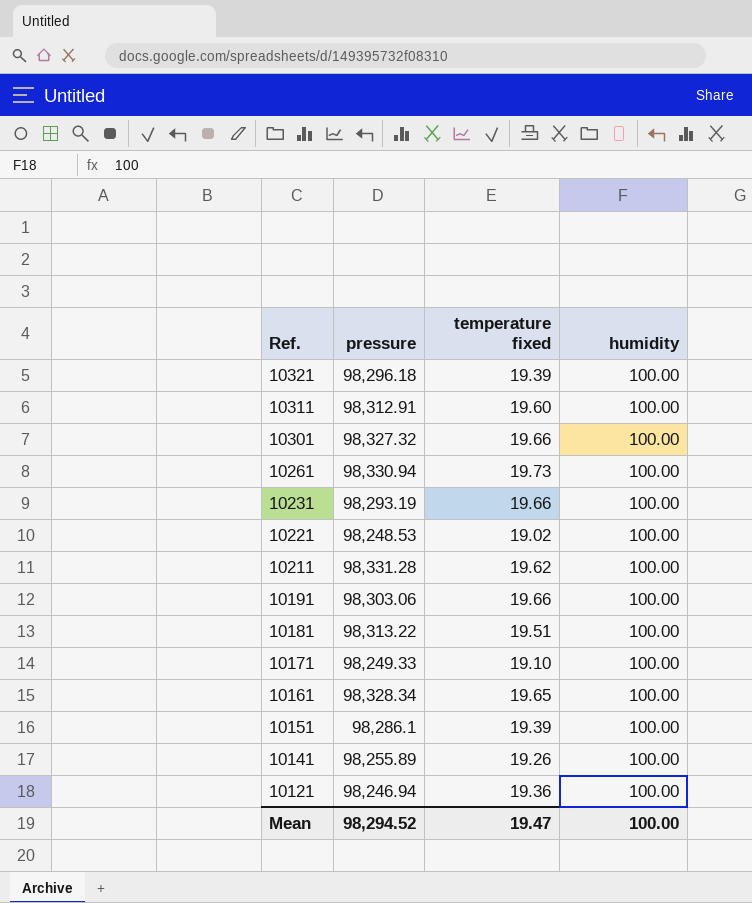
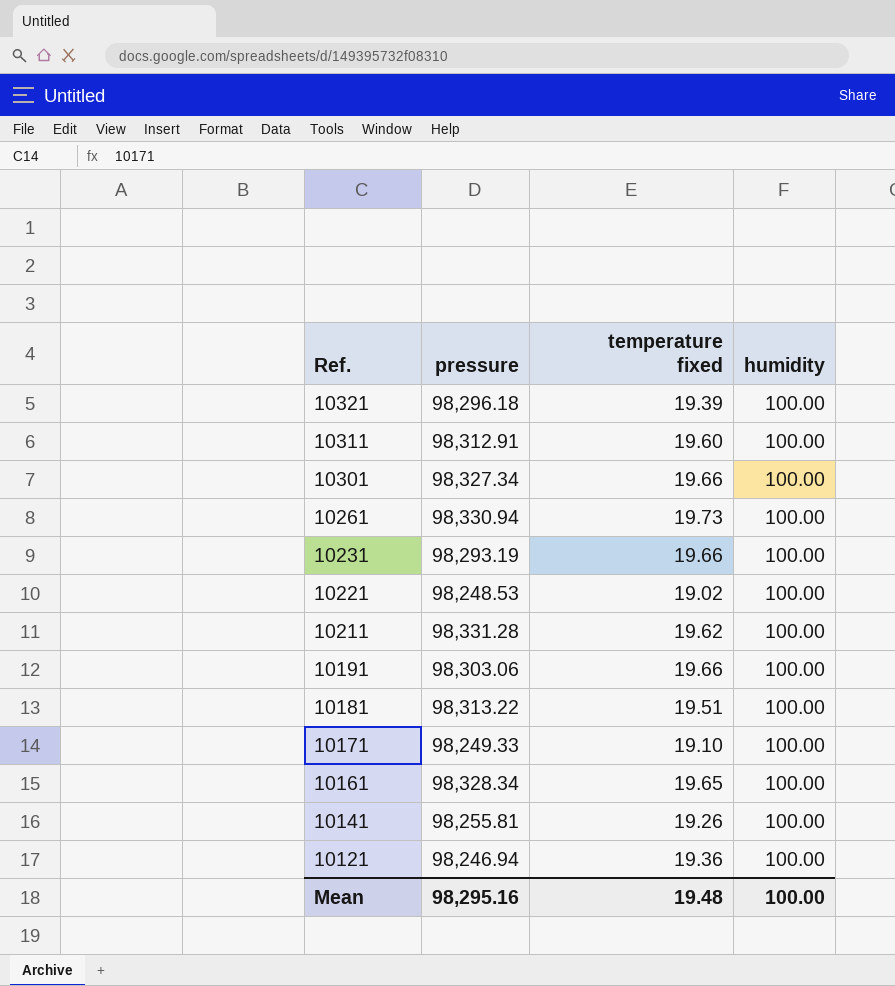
row 10151: 98,286.1 | 19.39 | 100.00 -> none
10301 | pressure: 98,327.32 -> 98,327.34
10141 | pressure: 98,255.89 -> 98,255.81
Mean | pressure: 98,294.52 -> 98,295.16
Mean | temperature fixed: 19.47 -> 19.48

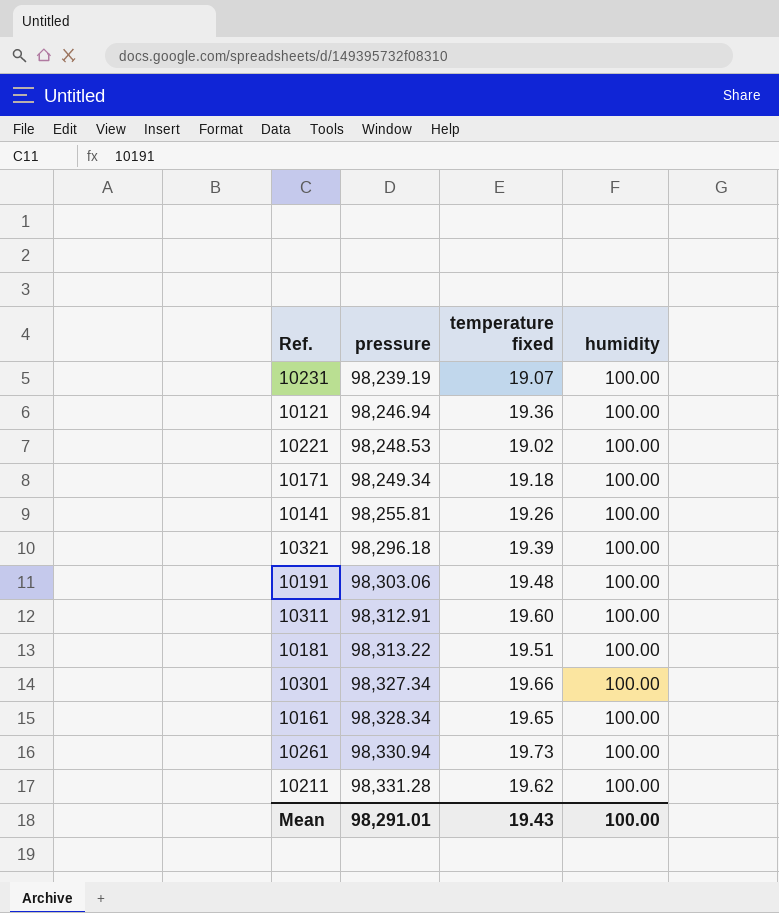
row order: Ref. descending -> pressure ascending
10231 | pressure: 98,293.19 -> 98,239.19
10231 | temperature fixed: 19.66 -> 19.07
10171 | pressure: 98,249.33 -> 98,249.34
10171 | temperature fixed: 19.10 -> 19.18
10191 | temperature fixed: 19.66 -> 19.48
Mean | pressure: 98,295.16 -> 98,291.01
Mean | temperature fixed: 19.48 -> 19.43

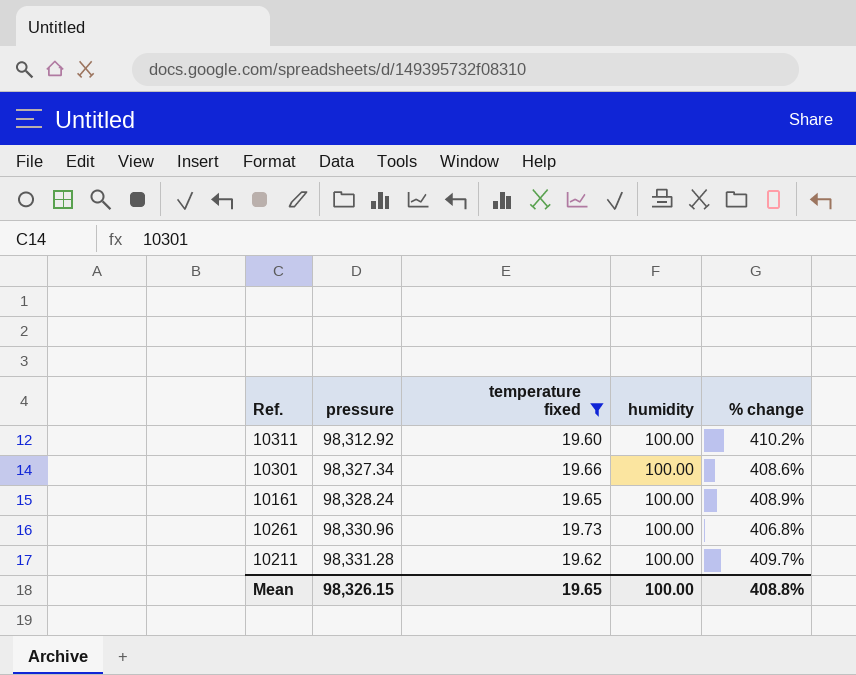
filter: none -> temperature fixed >= 19.60
column % change | formula: none -> ([humidity] - [temperature fixed]) / [temperature fixed]
10311 | pressure: 98,312.91 -> 98,312.92
10161 | pressure: 98,328.34 -> 98,328.24
10261 | pressure: 98,330.94 -> 98,330.96
Mean | pressure: 98,291.01 -> 98,326.15
Mean | temperature fixed: 19.43 -> 19.65

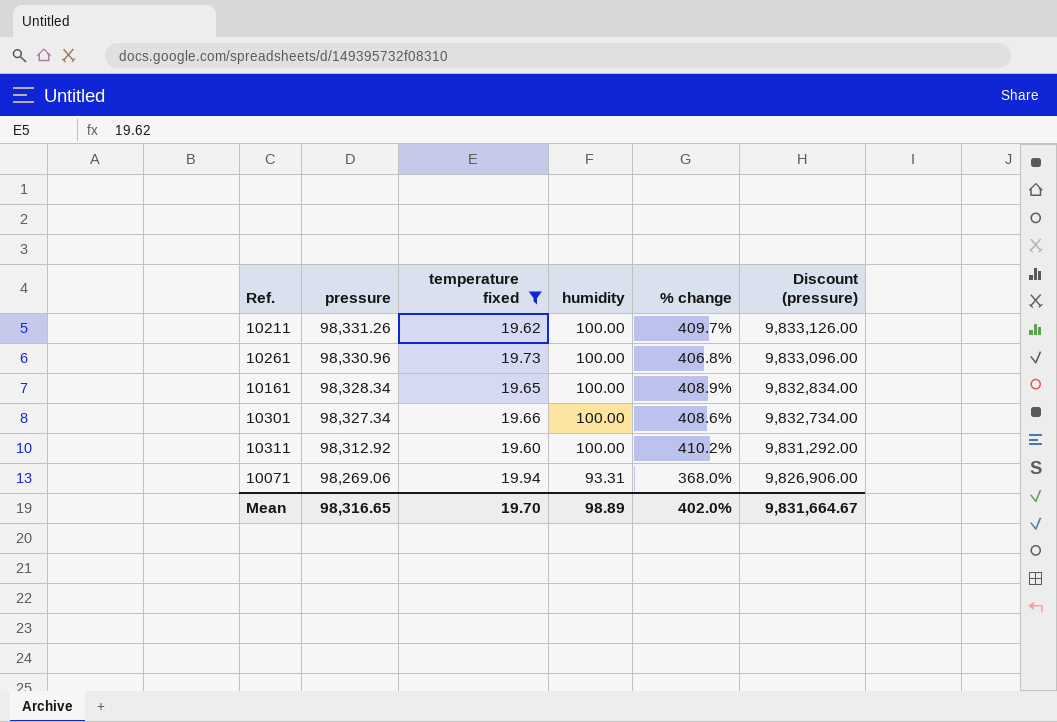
row order: pressure ascending -> pressure descending
column Discount (pressure) | formula: none -> [pressure] * 100
10211 | pressure: 98,331.28 -> 98,331.26
10161 | pressure: 98,328.24 -> 98,328.34
row 10071: none -> 98,269.06 | 19.94 | 93.31 | 368.0% | 9,826,906.00
Mean | pressure: 98,326.15 -> 98,316.65
Mean | temperature fixed: 19.65 -> 19.70
Mean | humidity: 100.00 -> 98.89
Mean | % change: 408.8% -> 402.0%

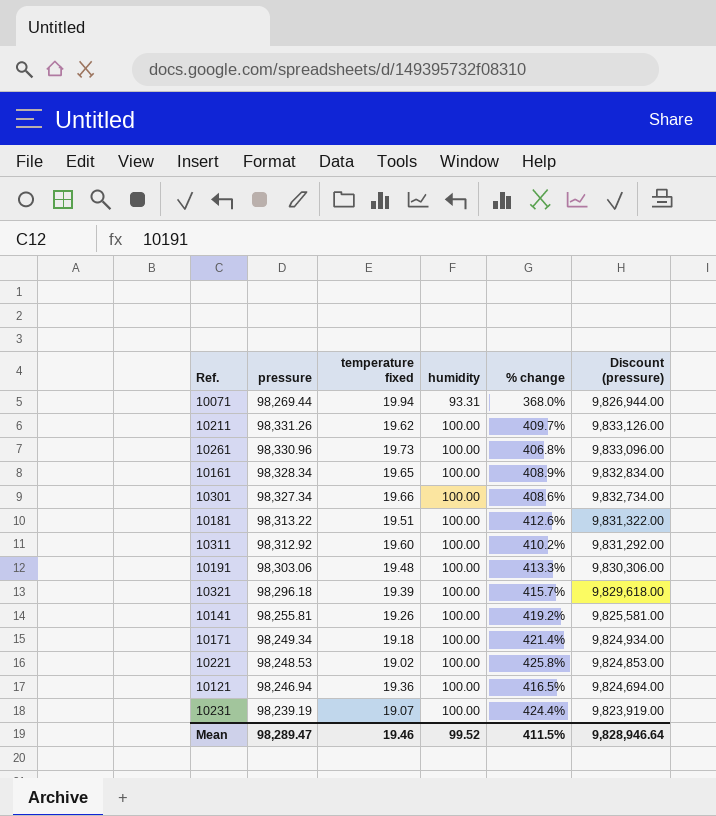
filter: temperature fixed >= 19.60 -> none
row order: pressure descending -> humidity ascending
10071 | pressure: 98,269.06 -> 98,269.44
10071 | Discount (pressure): 9,826,906.00 -> 9,826,944.00
Mean | pressure: 98,316.65 -> 98,289.47
Mean | temperature fixed: 19.70 -> 19.46
Mean | humidity: 98.89 -> 99.52
Mean | % change: 402.0% -> 411.5%
Mean | Discount (pressure): 9,831,664.67 -> 9,828,946.64

